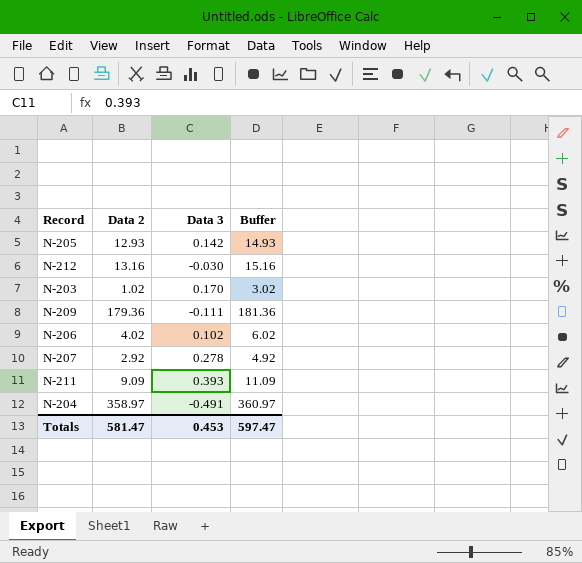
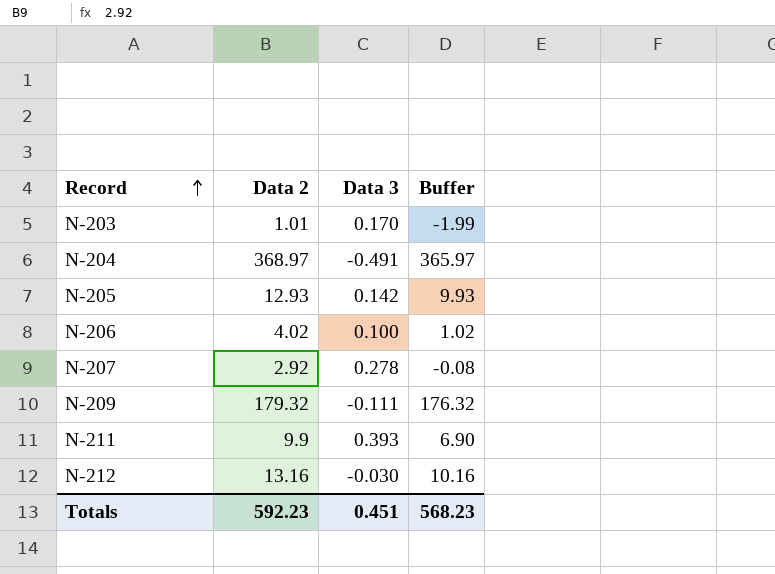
row order: none -> Record ascending
column Buffer | formula: [Data 2] + 2 -> [Data 2] - 3
N-203 | Data 2: 1.02 -> 1.01
N-204 | Data 2: 358.97 -> 368.97
N-206 | Data 3: 0.102 -> 0.100
N-209 | Data 2: 179.36 -> 179.32
N-211 | Data 2: 9.09 -> 9.9
Totals | Data 2: 581.47 -> 592.23
Totals | Data 3: 0.453 -> 0.451
Totals | Buffer: 597.47 -> 568.23

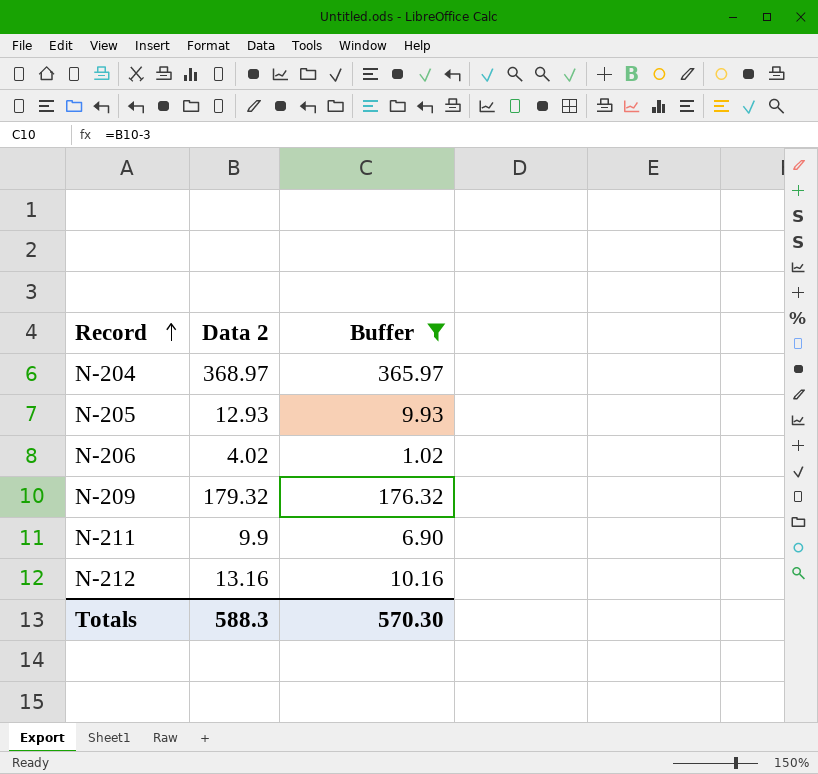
filter: none -> Buffer >= 1.02
column Data 3 | position: 3 -> none
Totals | Data 2: 592.23 -> 588.3
Totals | Buffer: 568.23 -> 570.30

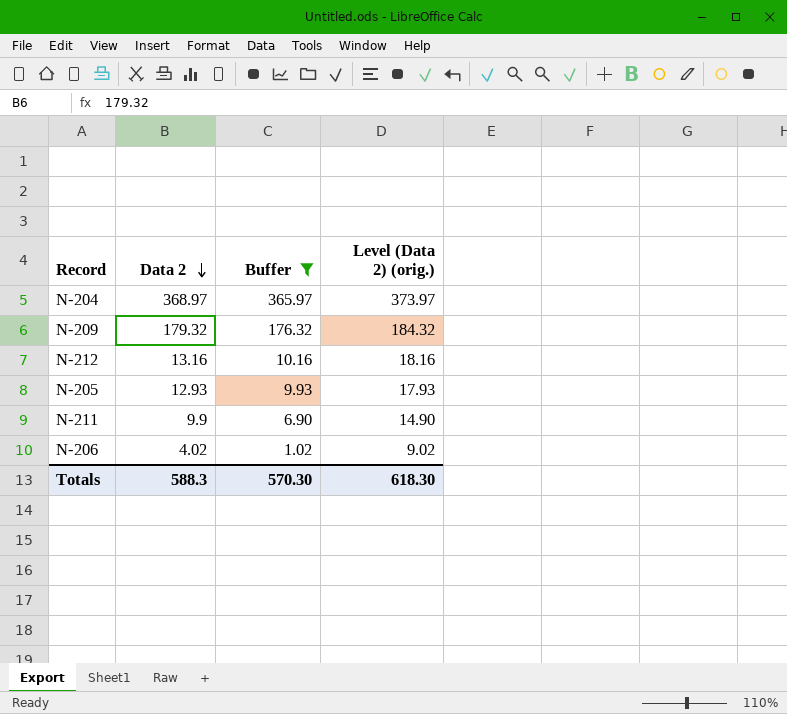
row order: Record ascending -> Data 2 descending
column Level (Data 2) (orig.) | formula: none -> [Data 2] + 5

